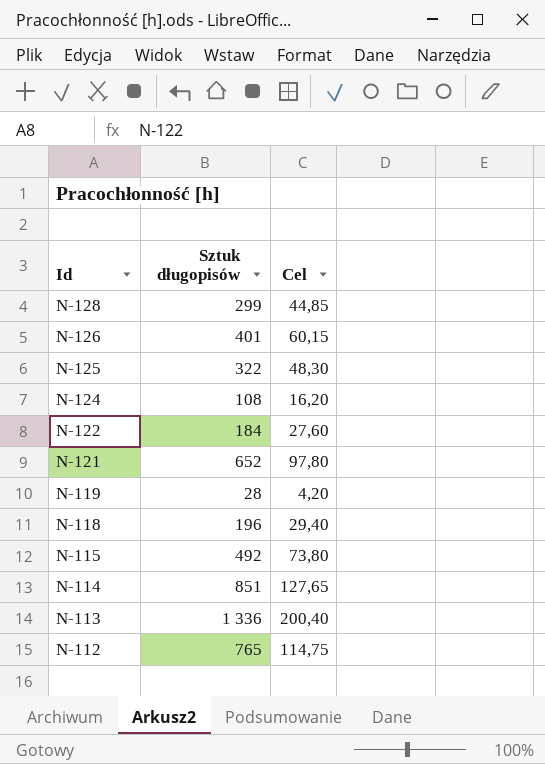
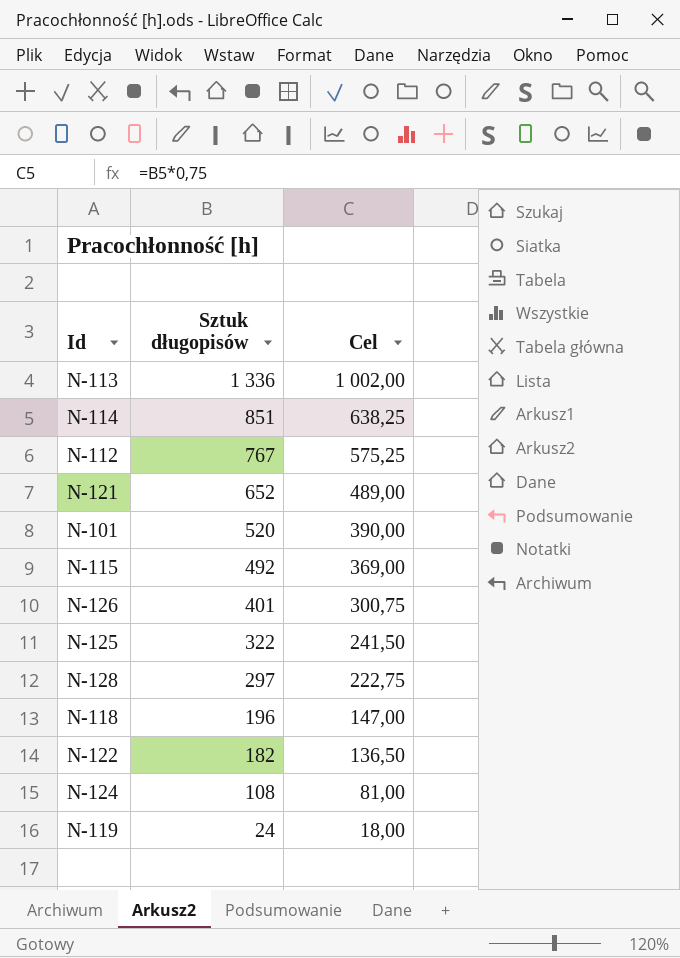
row order: Id descending -> Sztuk długopisów descending
column Cel | formula: [Sztuk długopisów] * 0,15 -> [Sztuk długopisów] * 0,75
N-112 | Sztuk długopisów: 765 -> 767
row N-101: none -> 520 | 390,00
N-128 | Sztuk długopisów: 299 -> 297
N-122 | Sztuk długopisów: 184 -> 182
N-119 | Sztuk długopisów: 28 -> 24

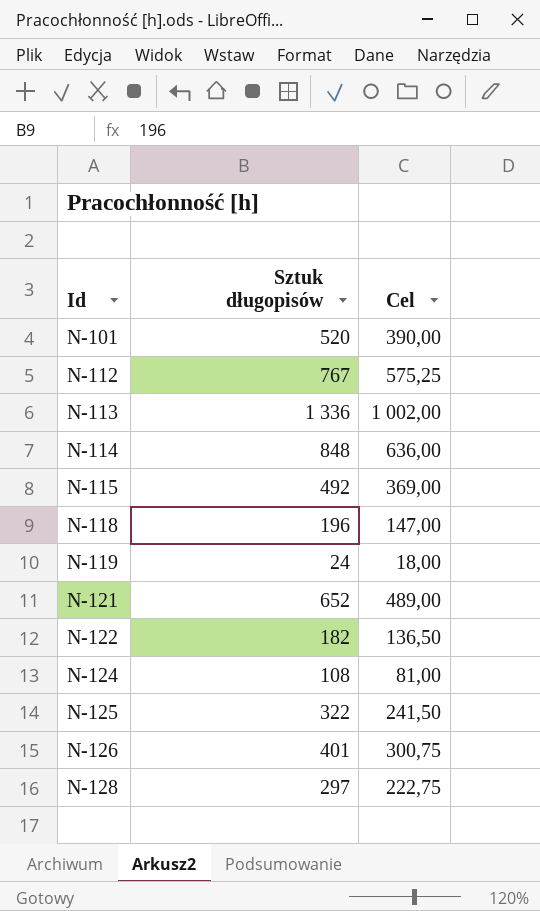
row order: Sztuk długopisów descending -> Id ascending
N-114 | Sztuk długopisów: 851 -> 848
N-114 | Cel: 638,25 -> 636,00

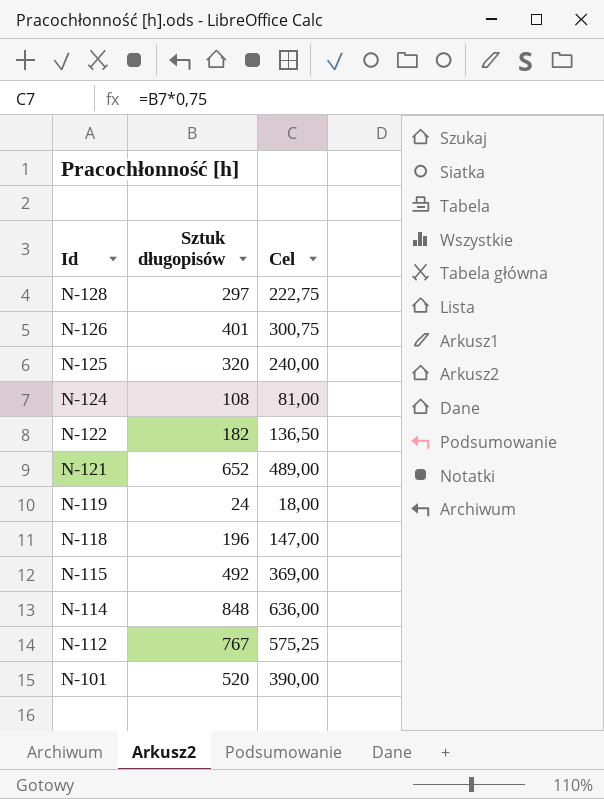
row order: Id ascending -> Id descending
row N-113: 1 336 | 1 002,00 -> none
N-125 | Sztuk długopisów: 322 -> 320
N-125 | Cel: 241,50 -> 240,00

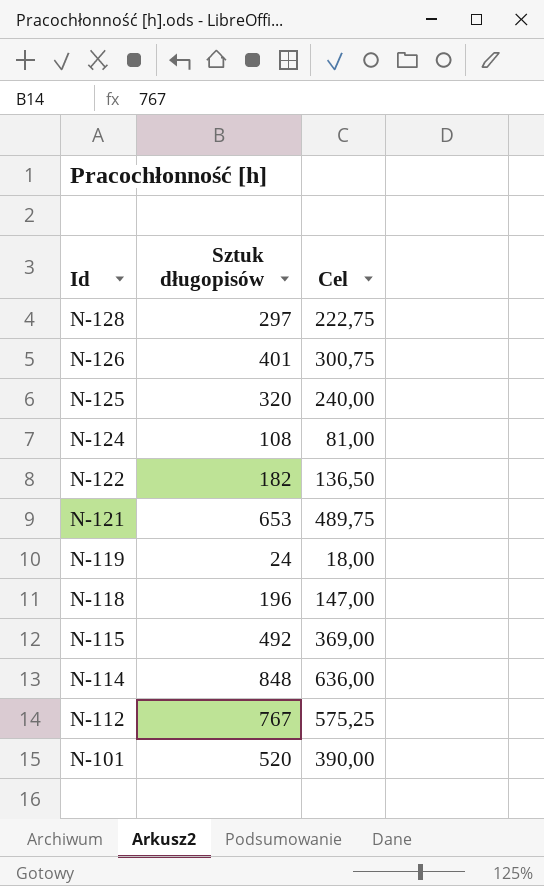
N-121 | Sztuk długopisów: 652 -> 653
N-121 | Cel: 489,00 -> 489,75

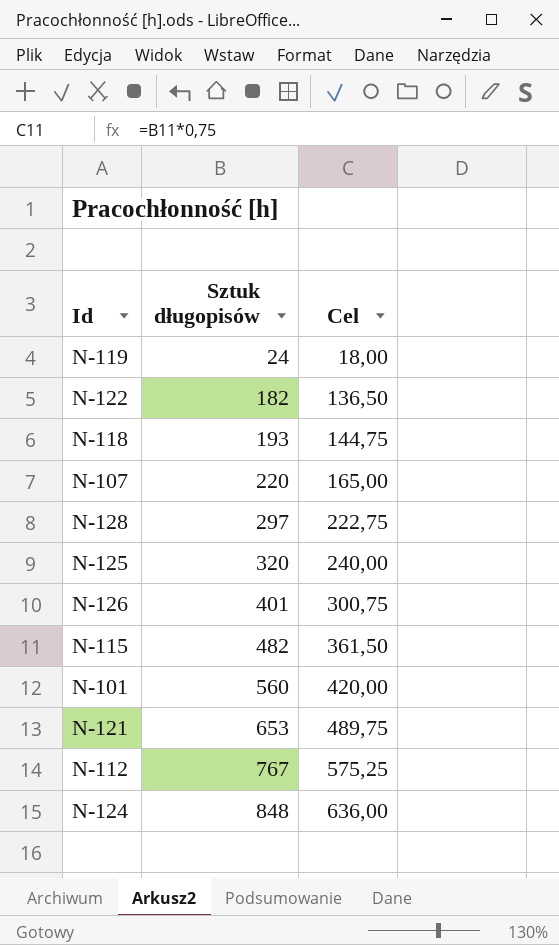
row order: Id descending -> Sztuk długopisów ascending
row N-114: 848 | 636,00 -> none
N-118 | Sztuk długopisów: 196 -> 193
N-118 | Cel: 147,00 -> 144,75
row N-107: none -> 220 | 165,00
N-115 | Sztuk długopisów: 492 -> 482
N-115 | Cel: 369,00 -> 361,50
N-101 | Sztuk długopisów: 520 -> 560
N-101 | Cel: 390,00 -> 420,00
N-124 | Sztuk długopisów: 108 -> 848
N-124 | Cel: 81,00 -> 636,00

